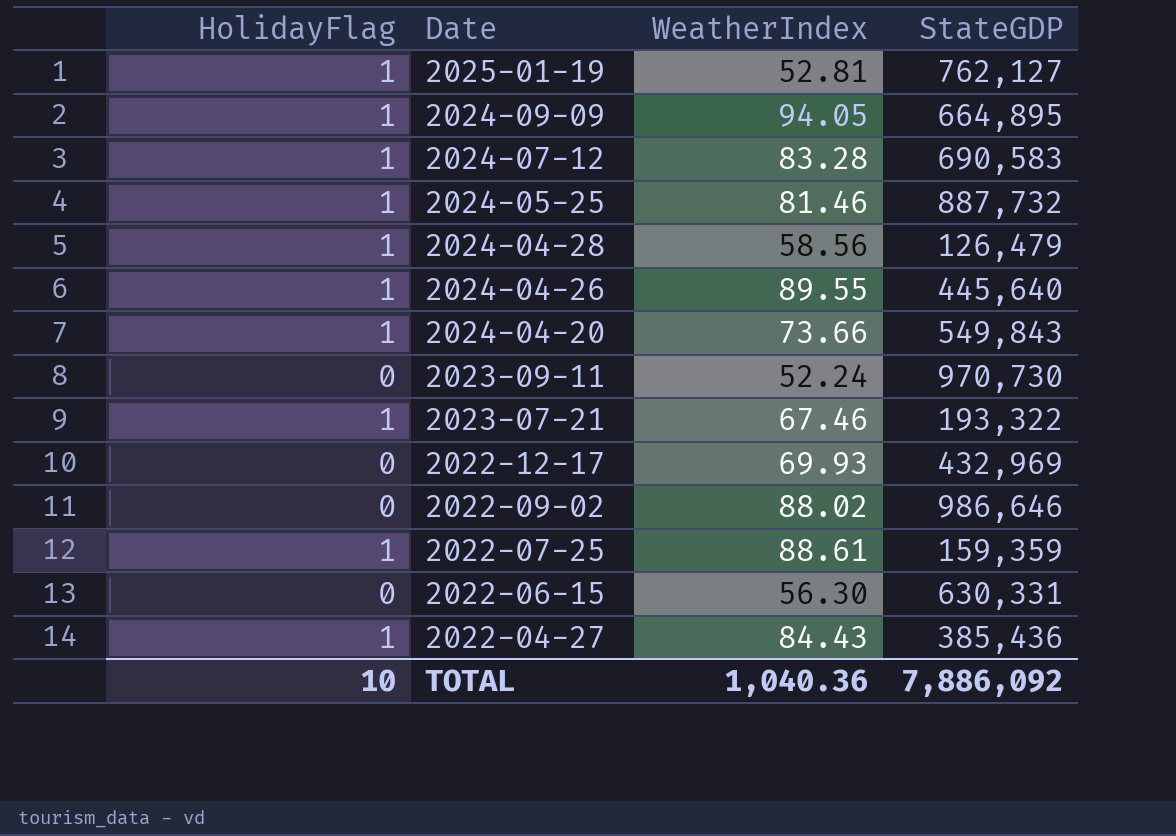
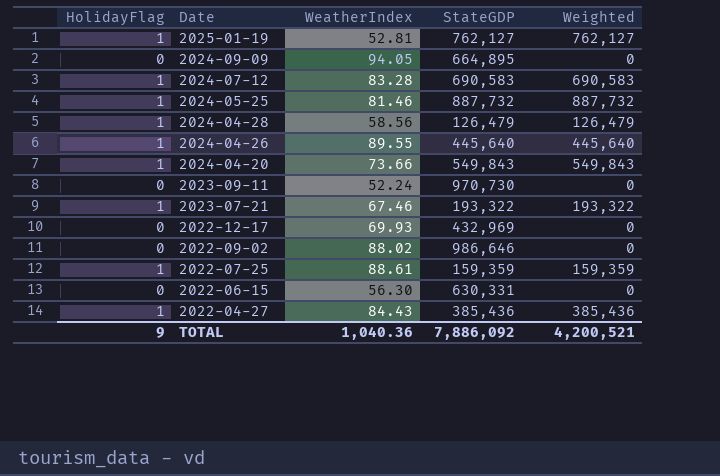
column Weighted | formula: none -> [HolidayFlag] * [StateGDP]
2024-09-09 | HolidayFlag: 1 -> 0
TOTAL | HolidayFlag: 10 -> 9

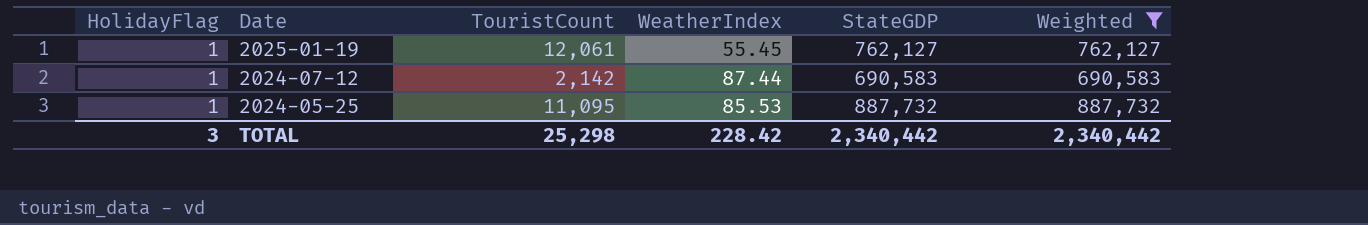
filter: none -> Weighted >= 690,583
column TouristCount | position: none -> 3
2025-01-19 | WeatherIndex: 52.81 -> 55.45
2024-07-12 | WeatherIndex: 83.28 -> 87.44
2024-05-25 | WeatherIndex: 81.46 -> 85.53
TOTAL | HolidayFlag: 9 -> 3
TOTAL | WeatherIndex: 1,040.36 -> 228.42
TOTAL | StateGDP: 7,886,092 -> 2,340,442
TOTAL | Weighted: 4,200,521 -> 2,340,442

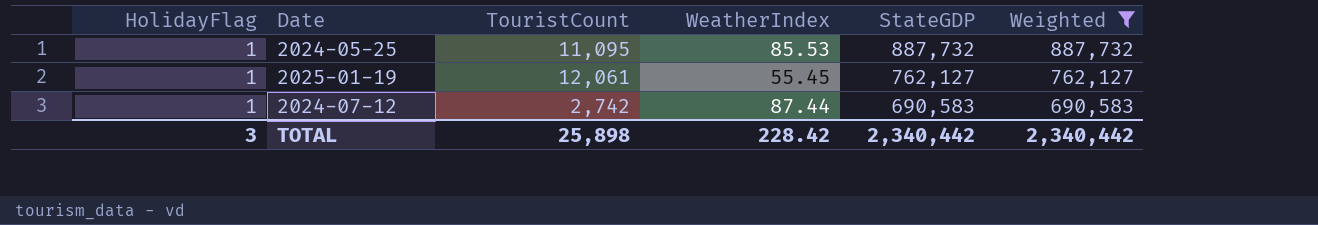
row order: Date descending -> StateGDP descending
2024-07-12 | TouristCount: 2,142 -> 2,742
TOTAL | TouristCount: 25,298 -> 25,898

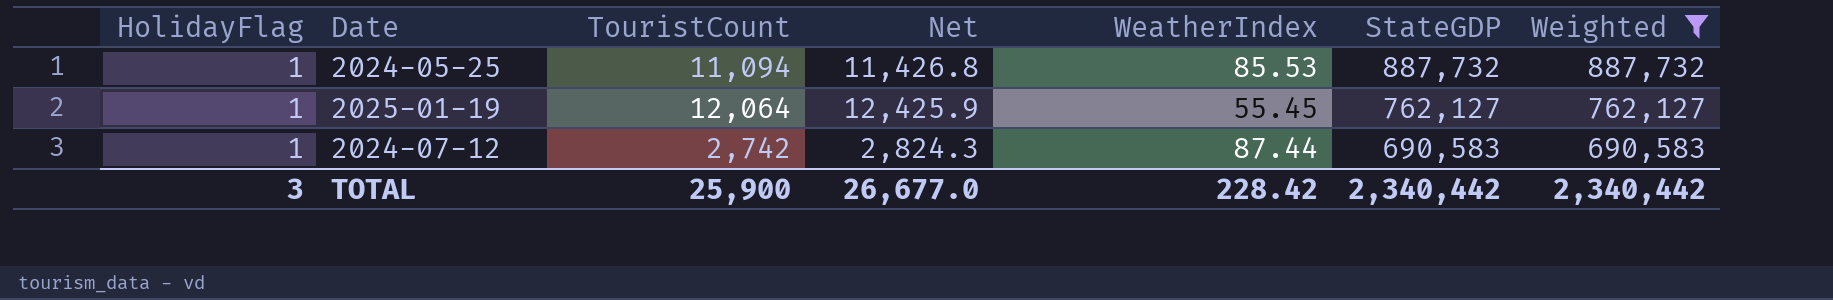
column Net | formula: none -> [TouristCount] * 1.03
2024-05-25 | TouristCount: 11,095 -> 11,094
2025-01-19 | TouristCount: 12,061 -> 12,064
TOTAL | TouristCount: 25,898 -> 25,900

